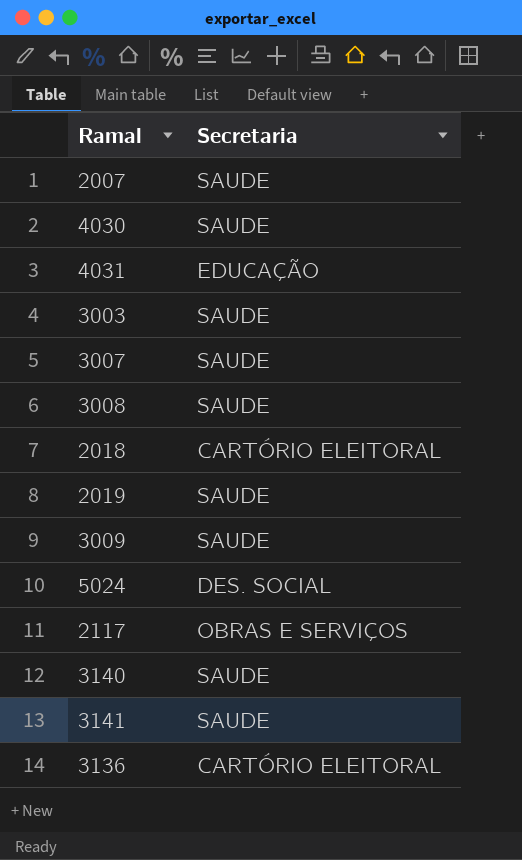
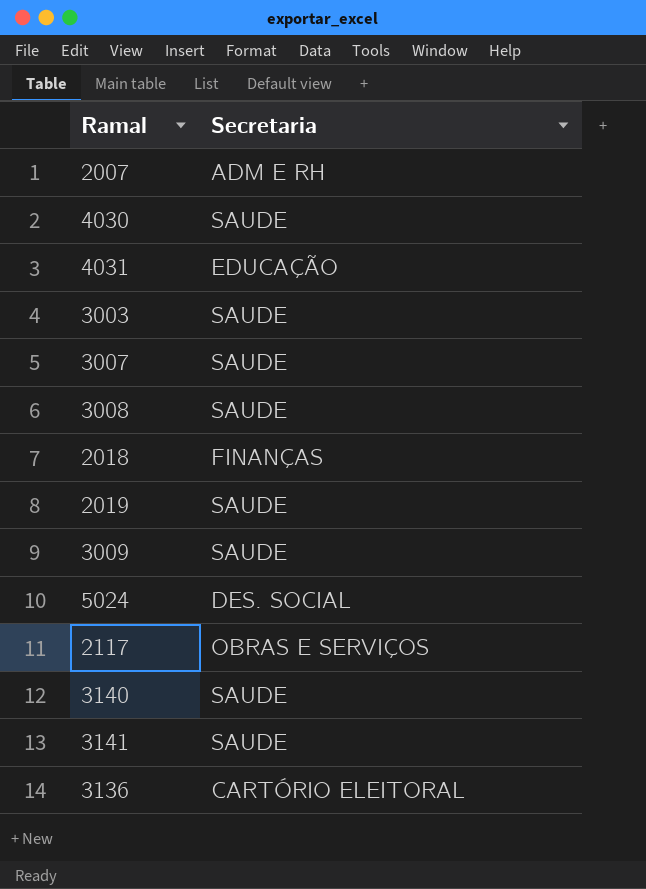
2007 | Secretaria: SAUDE -> ADM E RH
2018 | Secretaria: CARTÓRIO ELEITORAL -> FINANÇAS

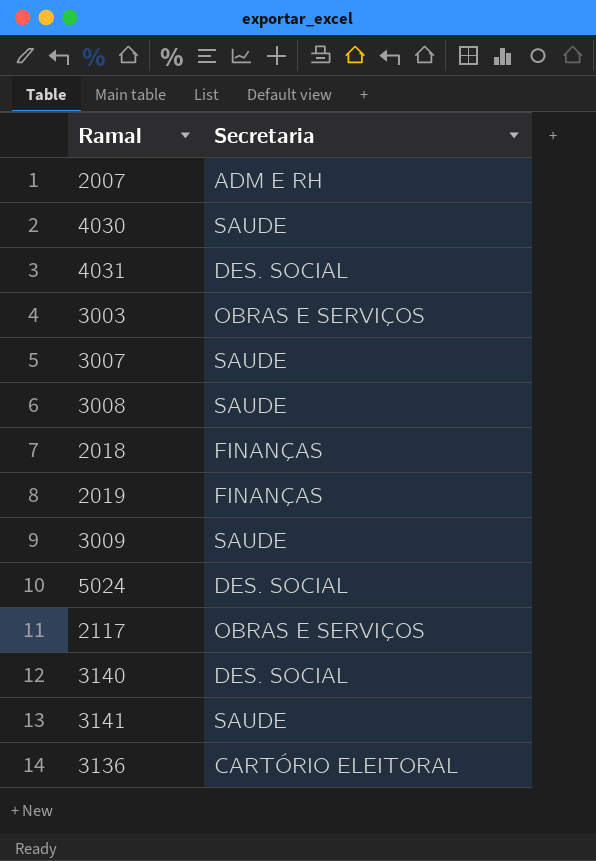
4031 | Secretaria: EDUCAÇÃO -> DES. SOCIAL
3003 | Secretaria: SAUDE -> OBRAS E SERVIÇOS
2019 | Secretaria: SAUDE -> FINANÇAS
3140 | Secretaria: SAUDE -> DES. SOCIAL

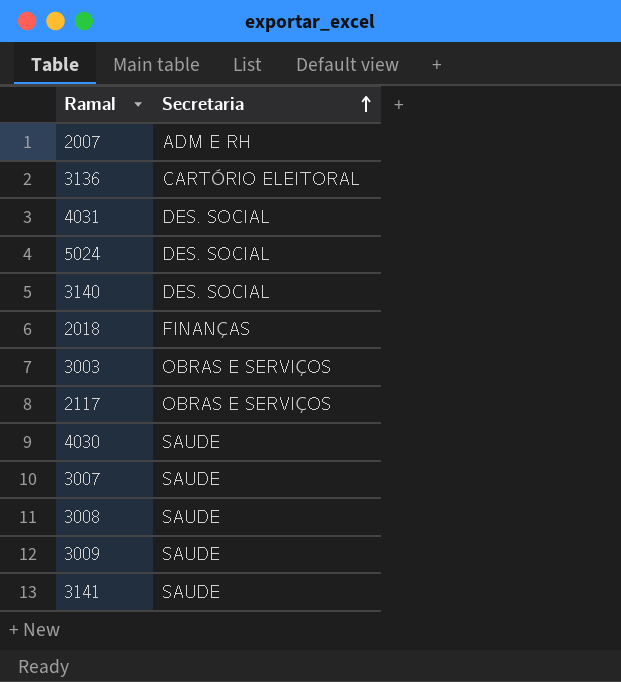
row order: none -> Secretaria ascending
row 2019: FINANÇAS -> none

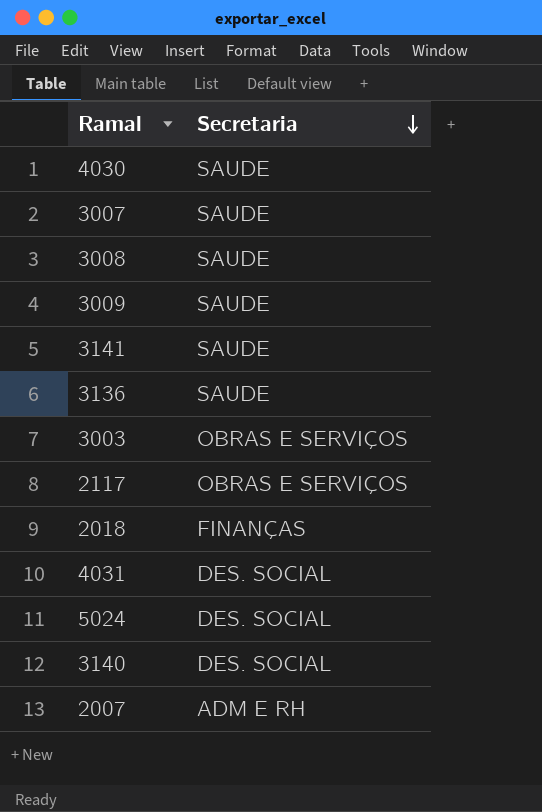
row order: Secretaria ascending -> Secretaria descending
3136 | Secretaria: CARTÓRIO ELEITORAL -> SAUDE

